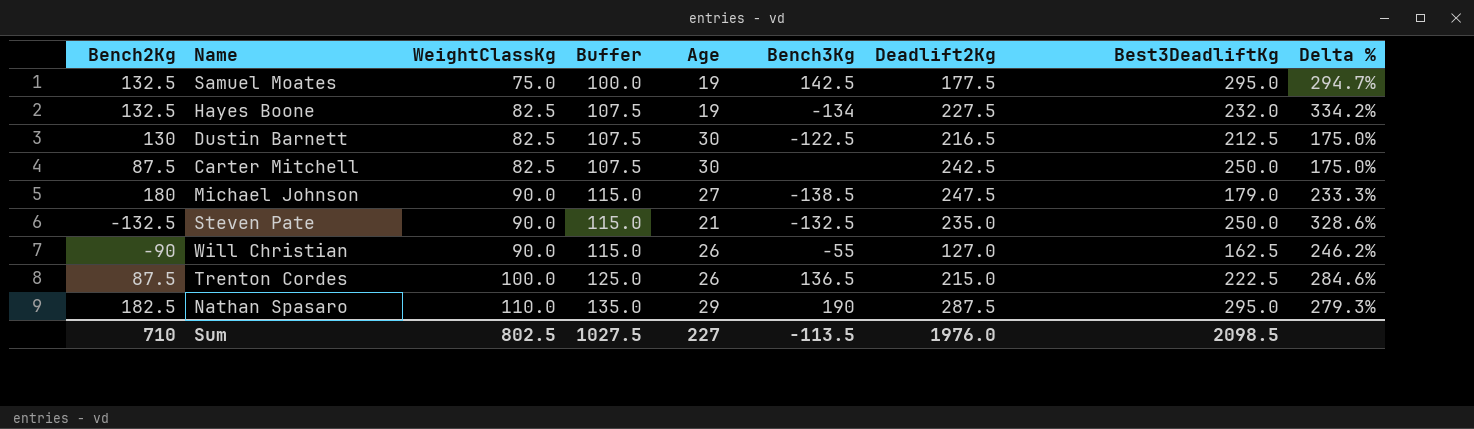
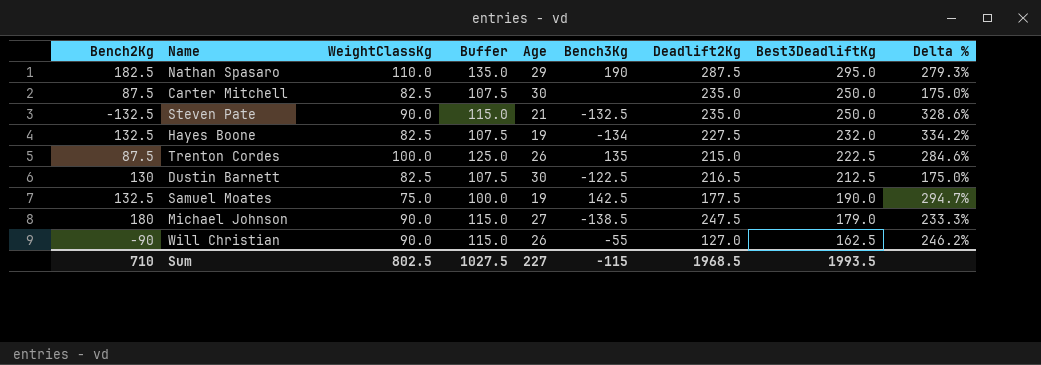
row order: WeightClassKg ascending -> Best3DeadliftKg descending
Carter Mitchell | Deadlift2Kg: 242.5 -> 235.0
Trenton Cordes | Bench3Kg: 136.5 -> 135
Samuel Moates | Best3DeadliftKg: 295.0 -> 190.0
Sum | Bench3Kg: -113.5 -> -115
Sum | Deadlift2Kg: 1976.0 -> 1968.5
Sum | Best3DeadliftKg: 2098.5 -> 1993.5

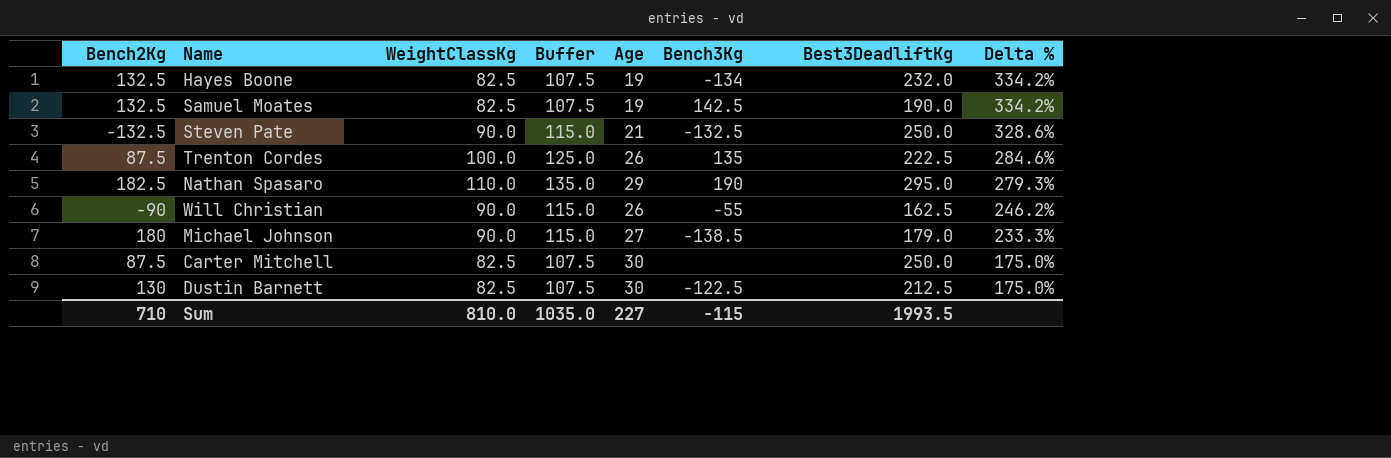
row order: Best3DeadliftKg descending -> Delta % descending
column Deadlift2Kg | position: 7 -> none
Samuel Moates | WeightClassKg: 75.0 -> 82.5
Samuel Moates | Buffer: 100.0 -> 107.5
Samuel Moates | Delta %: 294.7% -> 334.2%
Sum | WeightClassKg: 802.5 -> 810.0
Sum | Buffer: 1027.5 -> 1035.0

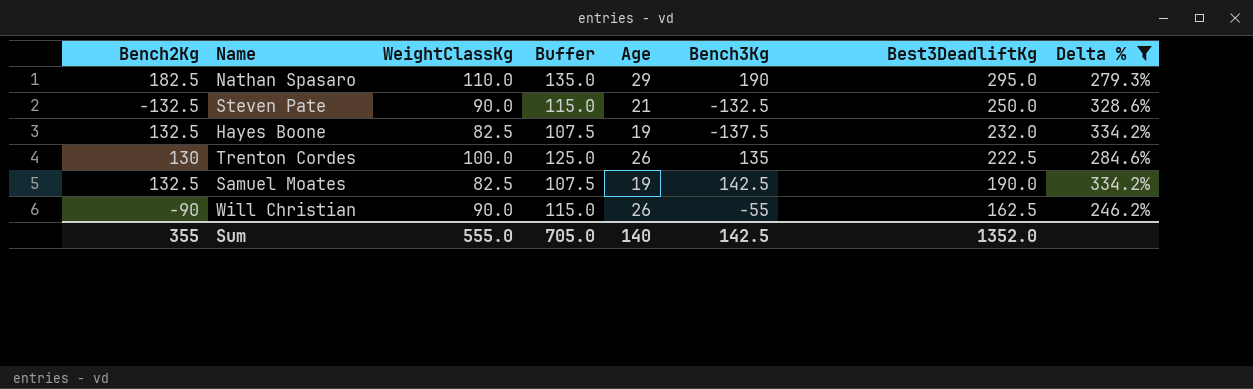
filter: none -> Delta % >= 246.2%
row order: Delta % descending -> Best3DeadliftKg descending
Hayes Boone | Bench3Kg: -134 -> -137.5
Trenton Cordes | Bench2Kg: 87.5 -> 130
Sum | Bench2Kg: 710 -> 355
Sum | WeightClassKg: 810.0 -> 555.0
Sum | Buffer: 1035.0 -> 705.0
Sum | Age: 227 -> 140
Sum | Bench3Kg: -115 -> 142.5
Sum | Best3DeadliftKg: 1993.5 -> 1352.0

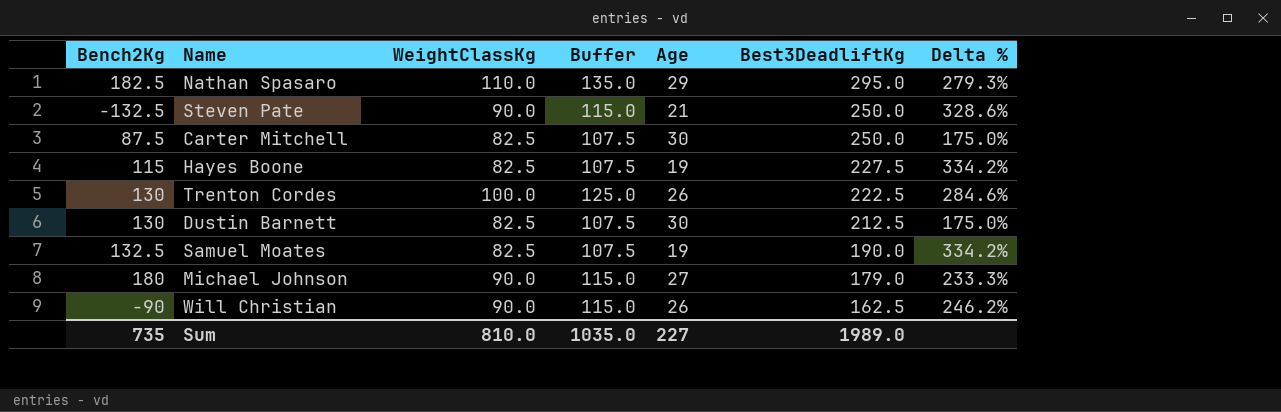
filter: Delta % >= 246.2% -> none
column Bench3Kg | position: 6 -> none
Hayes Boone | Bench2Kg: 132.5 -> 115
Hayes Boone | Best3DeadliftKg: 232.0 -> 227.5
Sum | Bench2Kg: 355 -> 735
Sum | WeightClassKg: 555.0 -> 810.0
Sum | Buffer: 705.0 -> 1035.0
Sum | Age: 140 -> 227
Sum | Best3DeadliftKg: 1352.0 -> 1989.0

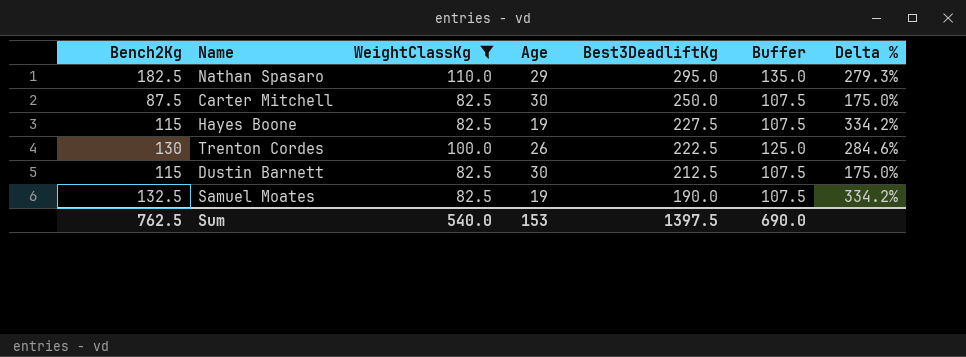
filter: none -> WeightClassKg != 90.0
column Buffer | position: 4 -> 6
Dustin Barnett | Bench2Kg: 130 -> 115
Sum | Bench2Kg: 735 -> 762.5
Sum | WeightClassKg: 810.0 -> 540.0
Sum | Age: 227 -> 153
Sum | Best3DeadliftKg: 1989.0 -> 1397.5
Sum | Buffer: 1035.0 -> 690.0

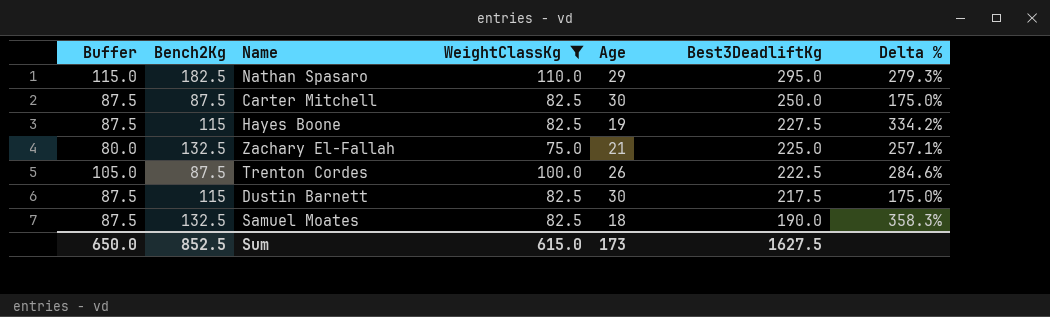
column Buffer | formula: [WeightClassKg] + 25 -> [WeightClassKg] + 5
column Buffer | position: 6 -> 1
row Zachary El-Fallah: none -> 80.0 | 132.5 | 75.0 | 21 | 225.0 | 257.1%
Trenton Cordes | Bench2Kg: 130 -> 87.5
Dustin Barnett | Best3DeadliftKg: 212.5 -> 217.5
Samuel Moates | Age: 19 -> 18
Samuel Moates | Delta %: 334.2% -> 358.3%
Sum | Buffer: 690.0 -> 650.0
Sum | Bench2Kg: 762.5 -> 852.5
Sum | WeightClassKg: 540.0 -> 615.0
Sum | Age: 153 -> 173
Sum | Best3DeadliftKg: 1397.5 -> 1627.5

